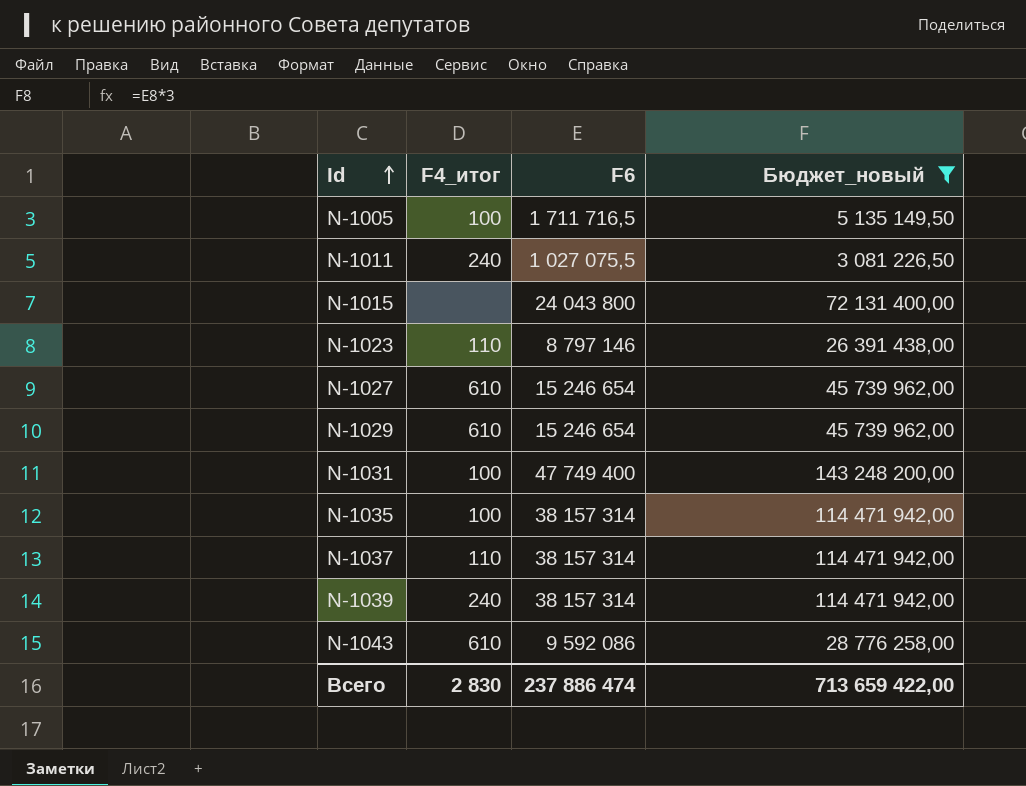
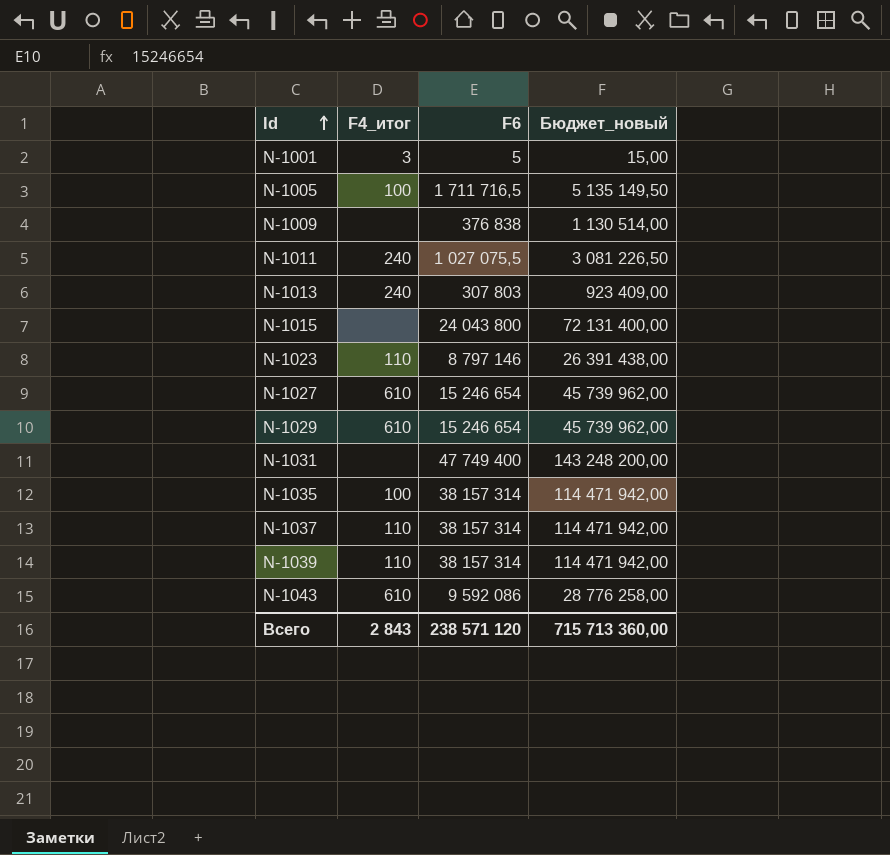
filter: Бюджет_новый >= 3 081 226,50 -> none
N-1031 | F4_итог: 100 -> none
N-1039 | F4_итог: 240 -> 110
Всего | F4_итог: 2 830 -> 2 843
Всего | F6: 237 886 474 -> 238 571 120
Всего | Бюджет_новый: 713 659 422,00 -> 715 713 360,00

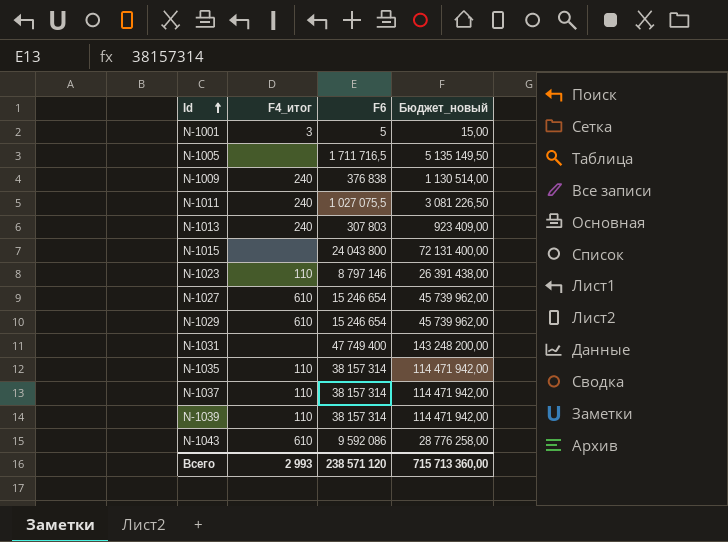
N-1005 | F4_итог: 100 -> none
N-1009 | F4_итог: none -> 240
N-1035 | F4_итог: 100 -> 110
Всего | F4_итог: 2 843 -> 2 993

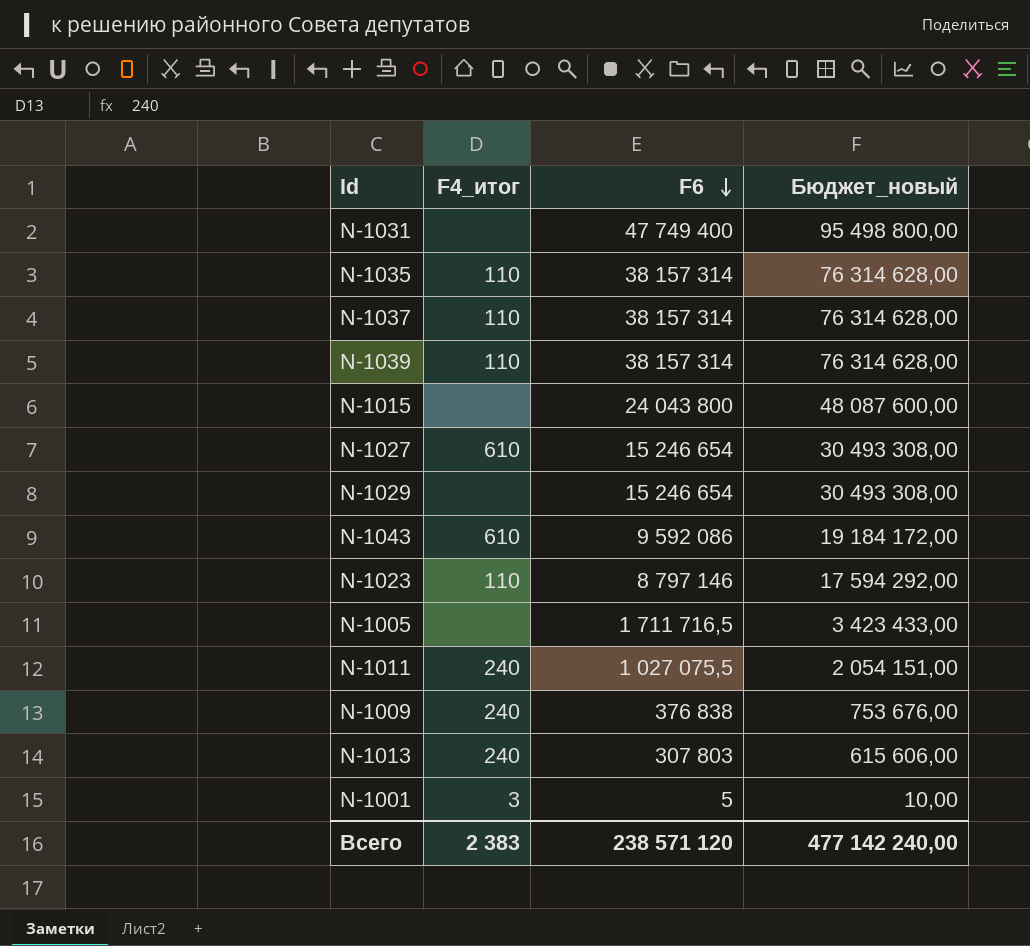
row order: Id ascending -> F6 descending
column Бюджет_новый | formula: [F6] * 3 -> [F6] * 2
N-1029 | F4_итог: 610 -> none
Всего | F4_итог: 2 993 -> 2 383
Всего | Бюджет_новый: 715 713 360,00 -> 477 142 240,00

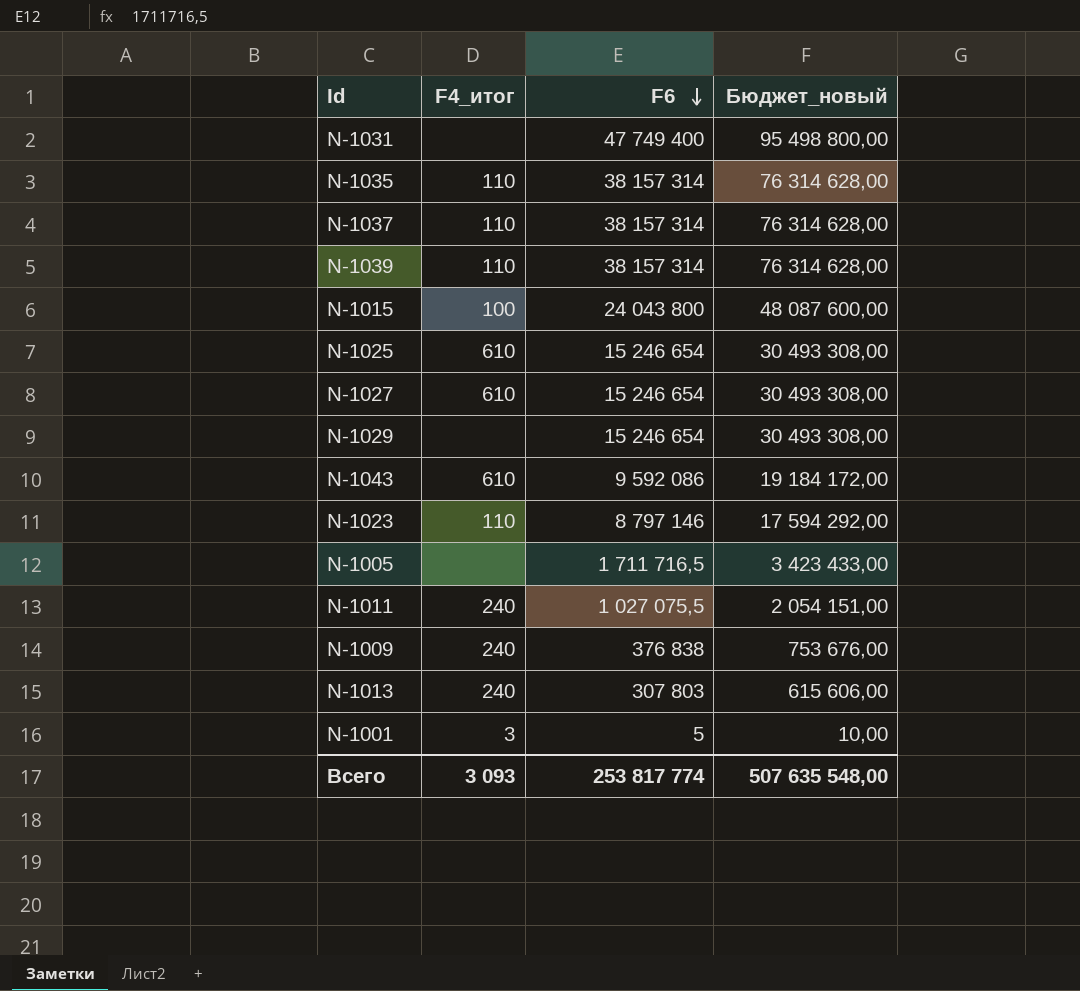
N-1015 | F4_итог: none -> 100
row N-1025: none -> 610 | 15 246 654 | 30 493 308,00
Всего | F4_итог: 2 383 -> 3 093
Всего | F6: 238 571 120 -> 253 817 774
Всего | Бюджет_новый: 477 142 240,00 -> 507 635 548,00

